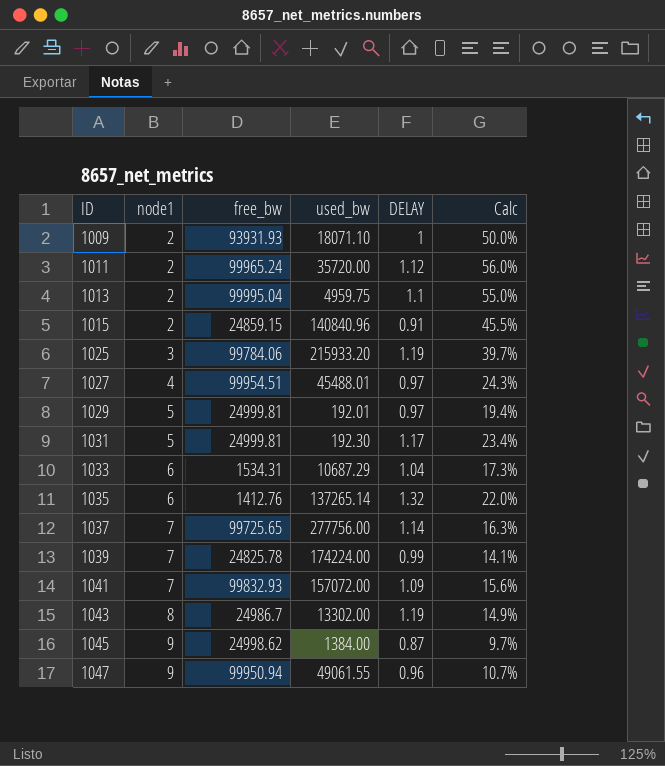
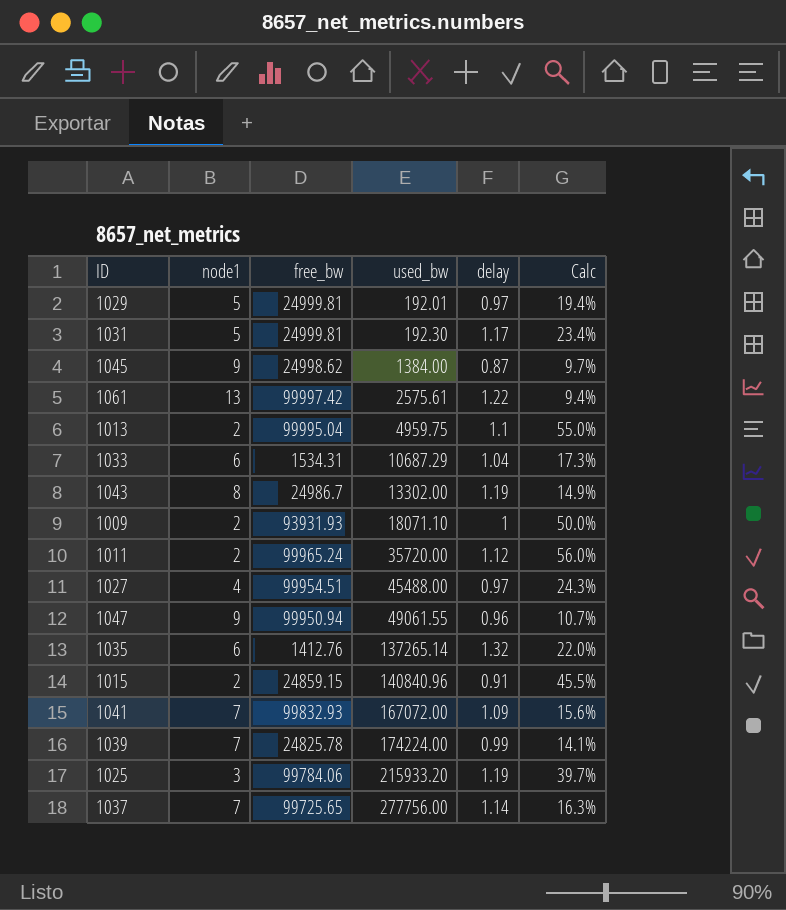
row order: ID ascending -> used_bw ascending
column name: DELAY -> delay
row 1061: none -> 13 | 99997.42 | 2575.61 | 1.22 | 9.4%
1027 | used_bw: 45488.01 -> 45488.00
1041 | used_bw: 157072.00 -> 167072.00

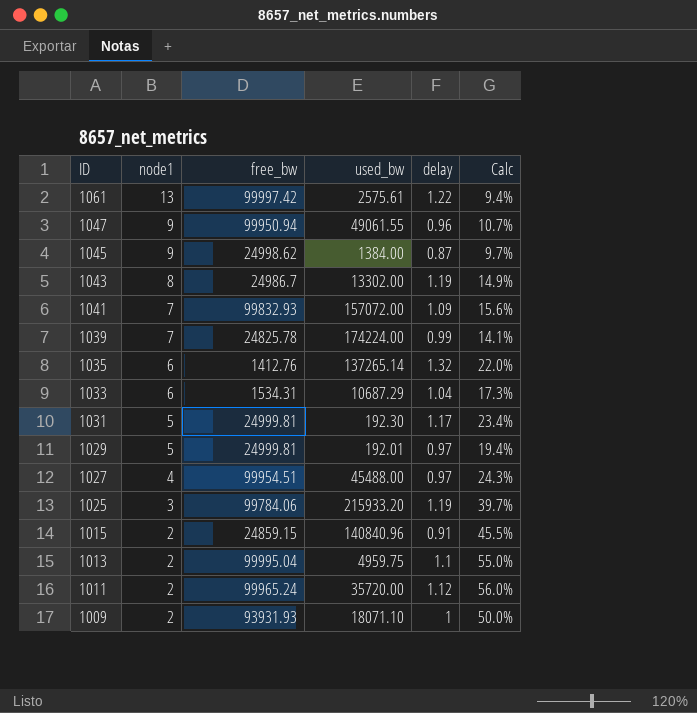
row order: used_bw ascending -> ID descending
row 1037: 7 | 99725.65 | 277756.00 | 1.14 | 16.3% -> none
1041 | used_bw: 167072.00 -> 157072.00

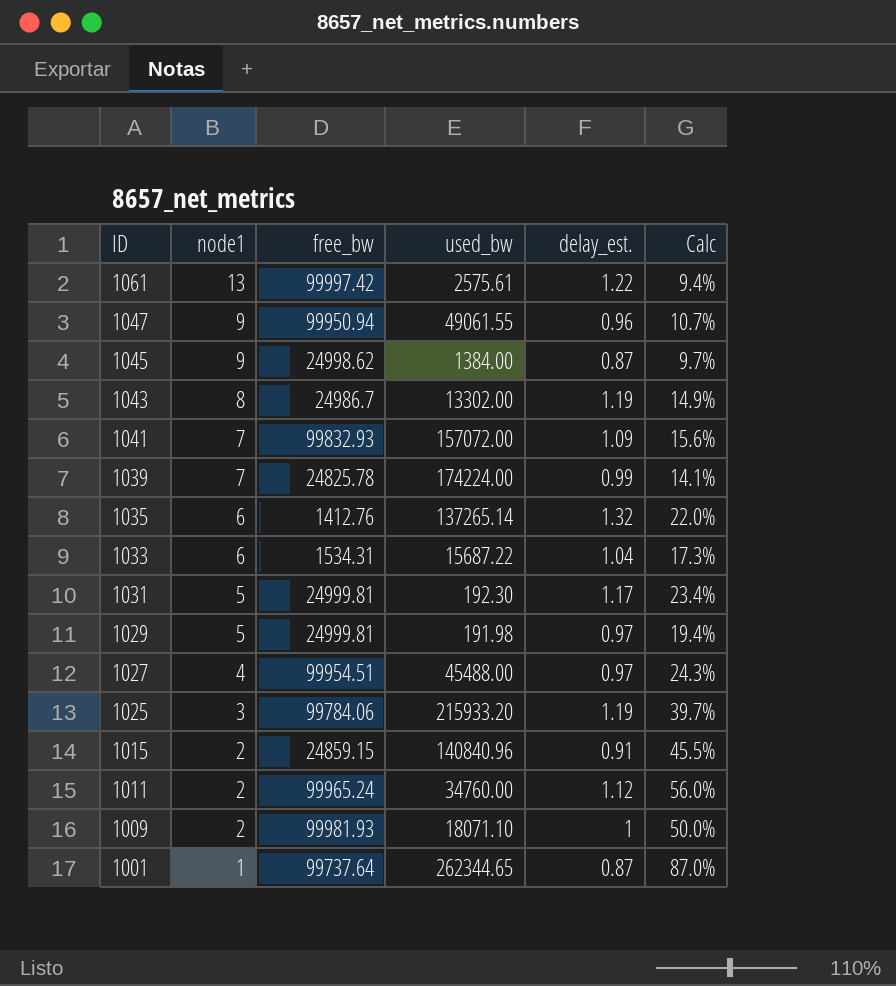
column name: delay -> delay_est.
row 1013: 2 | 99995.04 | 4959.75 | 1.1 | 55.0% -> none
1033 | used_bw: 10687.29 -> 15687.22
1029 | used_bw: 192.01 -> 191.98
1011 | used_bw: 35720.00 -> 34760.00
1009 | free_bw: 93931.93 -> 99981.93
row 1001: none -> 1 | 99737.64 | 262344.65 | 0.87 | 87.0%

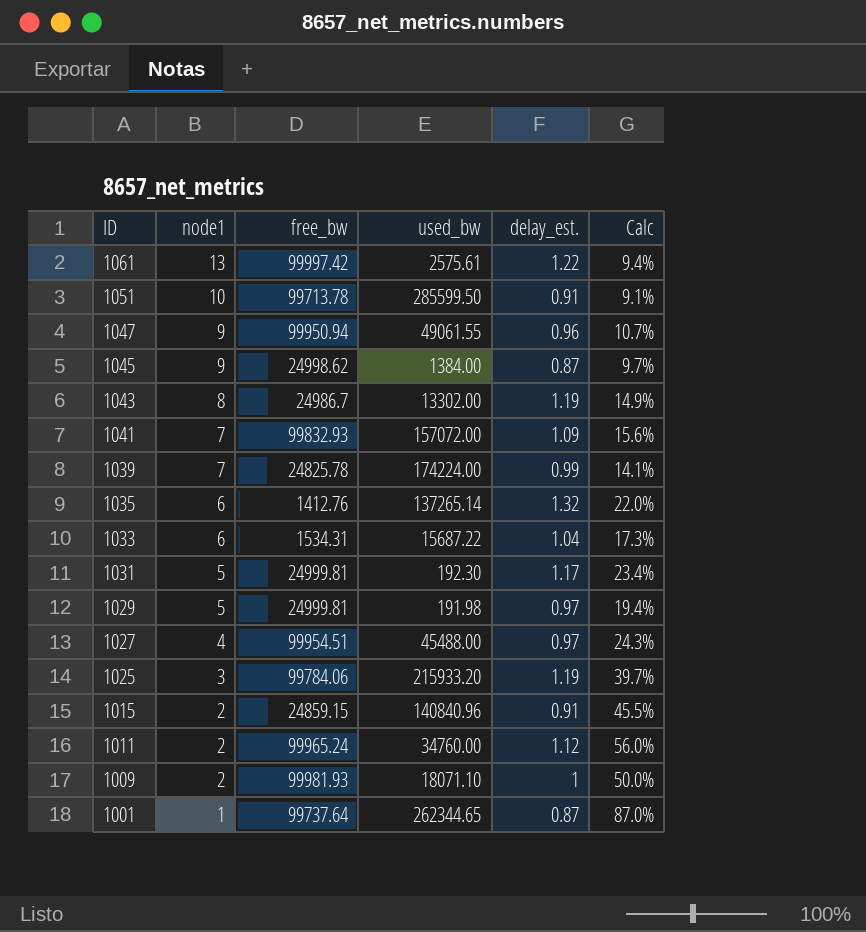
row 1051: none -> 10 | 99713.78 | 285599.50 | 0.91 | 9.1%

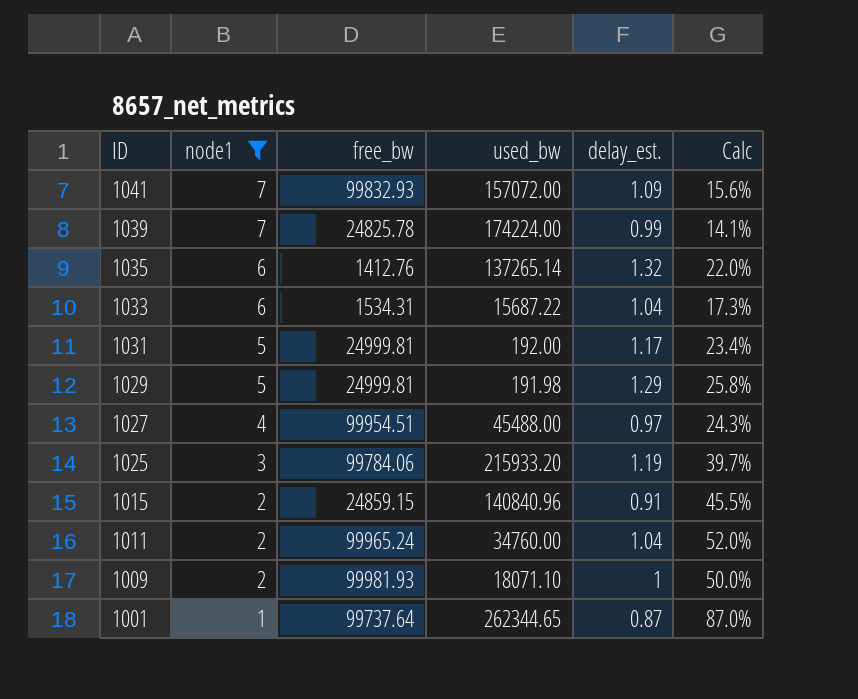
filter: none -> node1 <= 7
1031 | used_bw: 192.30 -> 192.00
1029 | delay_est.: 0.97 -> 1.29
1029 | Calc: 19.4% -> 25.8%
1011 | delay_est.: 1.12 -> 1.04
1011 | Calc: 56.0% -> 52.0%

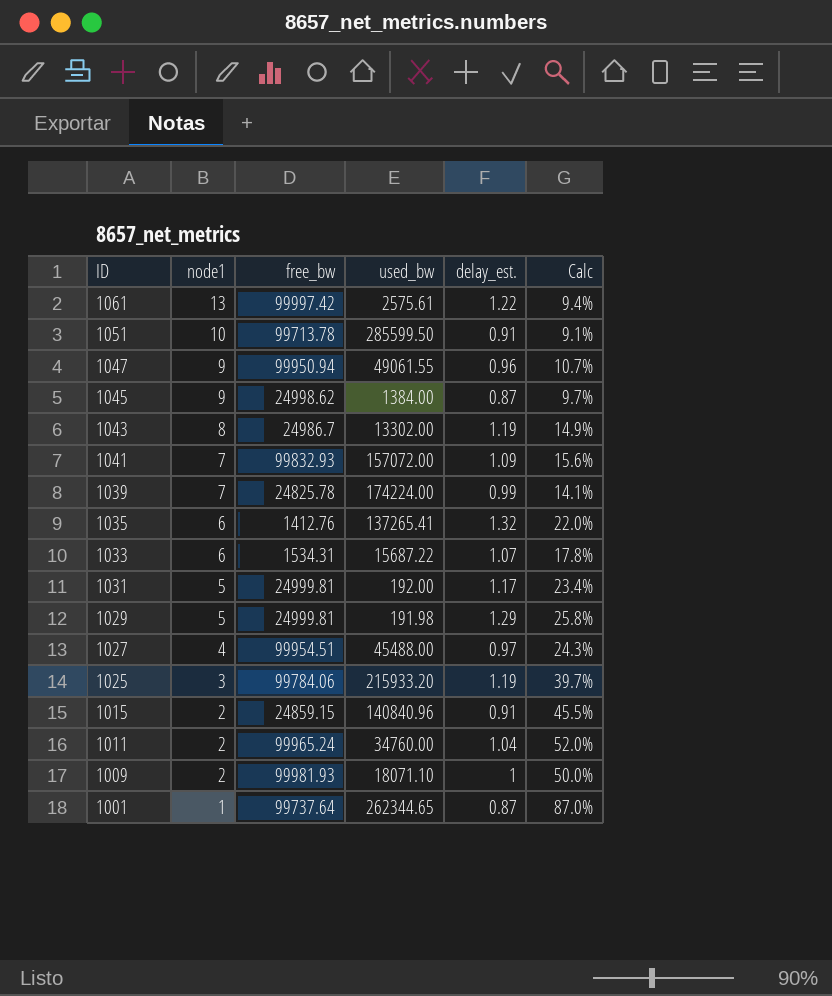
filter: node1 <= 7 -> none
1035 | used_bw: 137265.14 -> 137265.41
1033 | delay_est.: 1.04 -> 1.07
1033 | Calc: 17.3% -> 17.8%

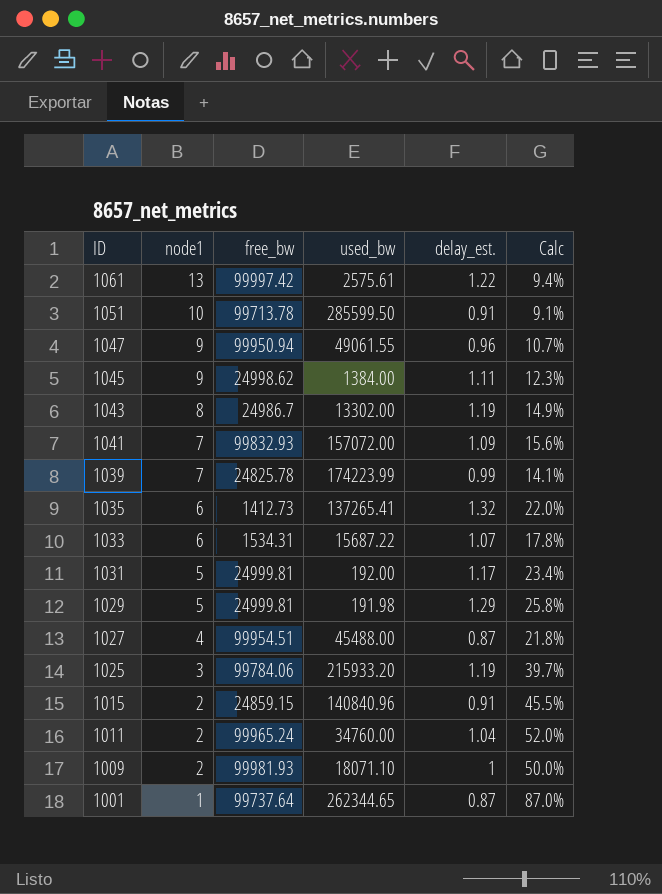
1045 | delay_est.: 0.87 -> 1.11
1045 | Calc: 9.7% -> 12.3%
1039 | used_bw: 174224.00 -> 174223.99
1035 | free_bw: 1412.76 -> 1412.73
1027 | delay_est.: 0.97 -> 0.87
1027 | Calc: 24.3% -> 21.8%

